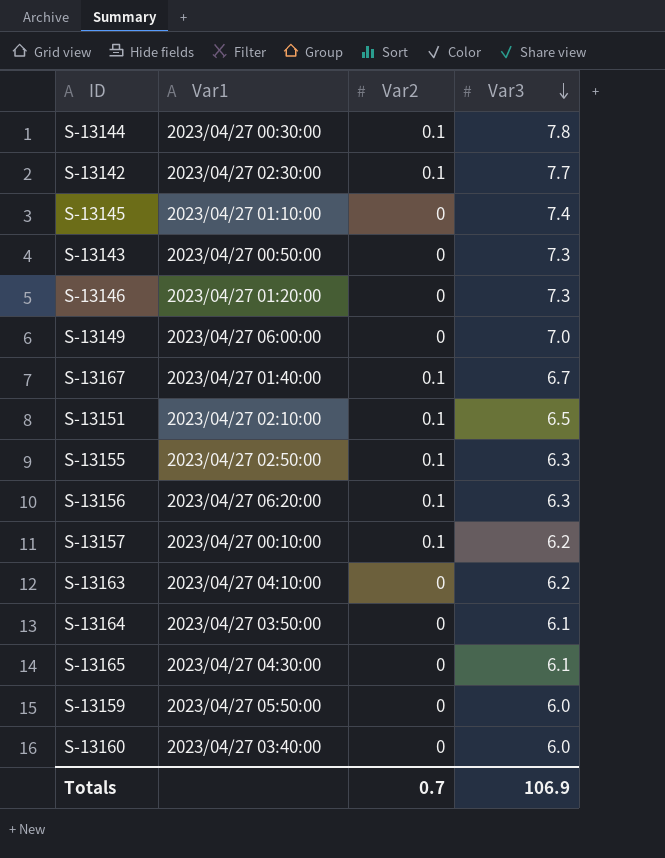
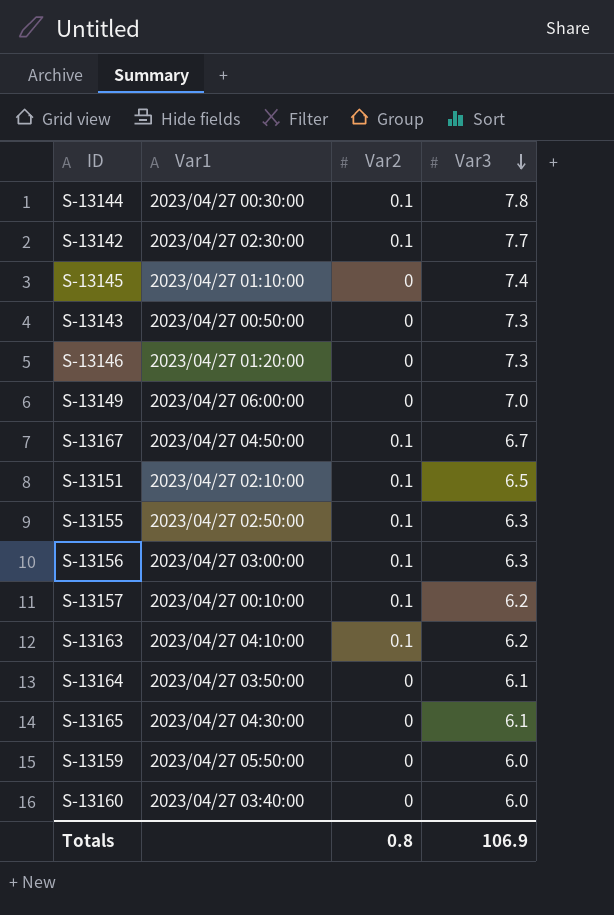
S-13167 | Var1: 2023/04/27 01:40:00 -> 2023/04/27 04:50:00
S-13156 | Var1: 2023/04/27 06:20:00 -> 2023/04/27 03:00:00
S-13163 | Var2: 0 -> 0.1
Totals | Var2: 0.7 -> 0.8

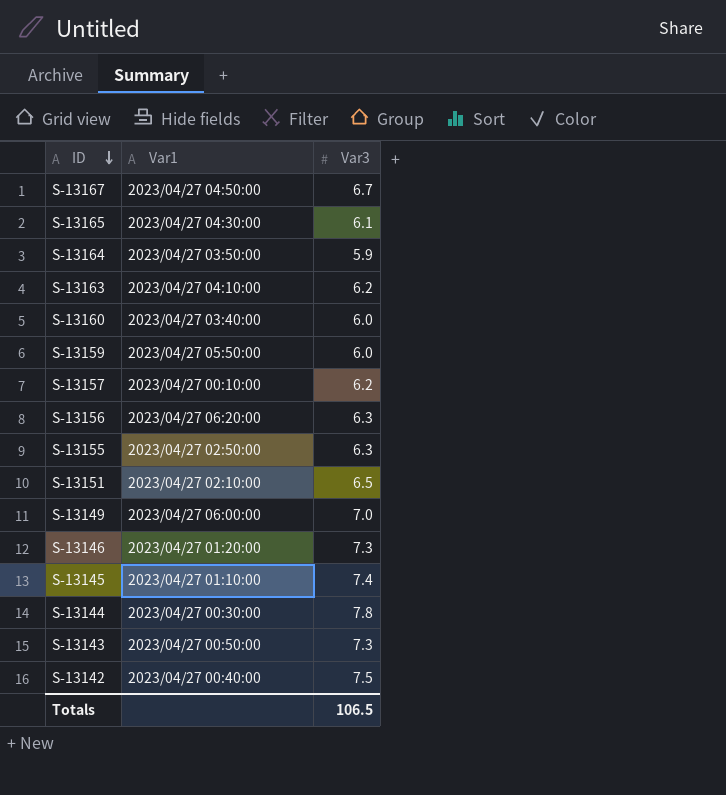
row order: Var3 descending -> ID descending
column Var2 | position: 3 -> none
S-13164 | Var3: 6.1 -> 5.9
S-13156 | Var1: 2023/04/27 03:00:00 -> 2023/04/27 06:20:00
S-13142 | Var1: 2023/04/27 02:30:00 -> 2023/04/27 00:40:00
S-13142 | Var3: 7.7 -> 7.5
Totals | Var3: 106.9 -> 106.5

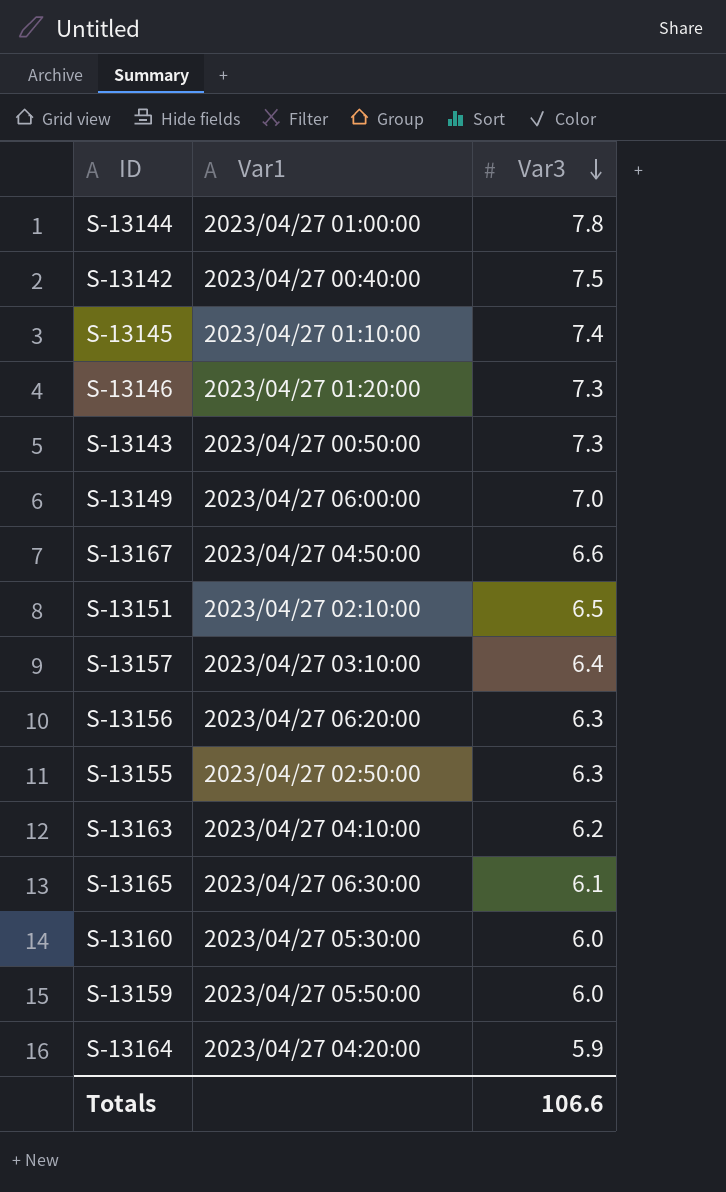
row order: ID descending -> Var3 descending
S-13144 | Var1: 2023/04/27 00:30:00 -> 2023/04/27 01:00:00
S-13167 | Var3: 6.7 -> 6.6
S-13157 | Var1: 2023/04/27 00:10:00 -> 2023/04/27 03:10:00
S-13157 | Var3: 6.2 -> 6.4
S-13165 | Var1: 2023/04/27 04:30:00 -> 2023/04/27 06:30:00
S-13160 | Var1: 2023/04/27 03:40:00 -> 2023/04/27 05:30:00
S-13164 | Var1: 2023/04/27 03:50:00 -> 2023/04/27 04:20:00
Totals | Var3: 106.5 -> 106.6

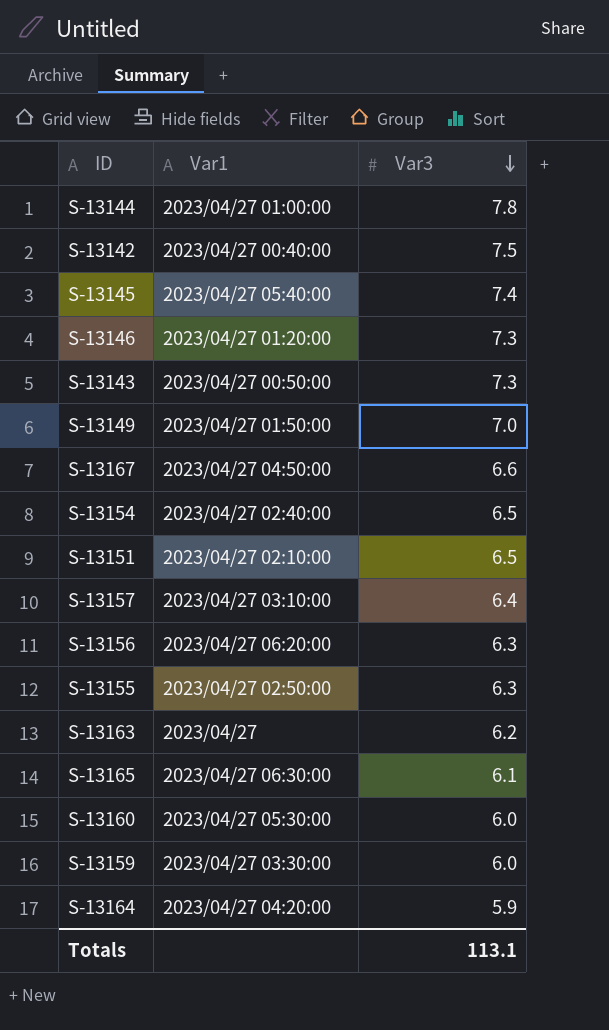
S-13145 | Var1: 2023/04/27 01:10:00 -> 2023/04/27 05:40:00
S-13149 | Var1: 2023/04/27 06:00:00 -> 2023/04/27 01:50:00
row S-13154: none -> 2023/04/27 02:40:00 | 6.5
S-13163 | Var1: 2023/04/27 04:10:00 -> 2023/04/27
S-13159 | Var1: 2023/04/27 05:50:00 -> 2023/04/27 03:30:00
Totals | Var3: 106.6 -> 113.1

